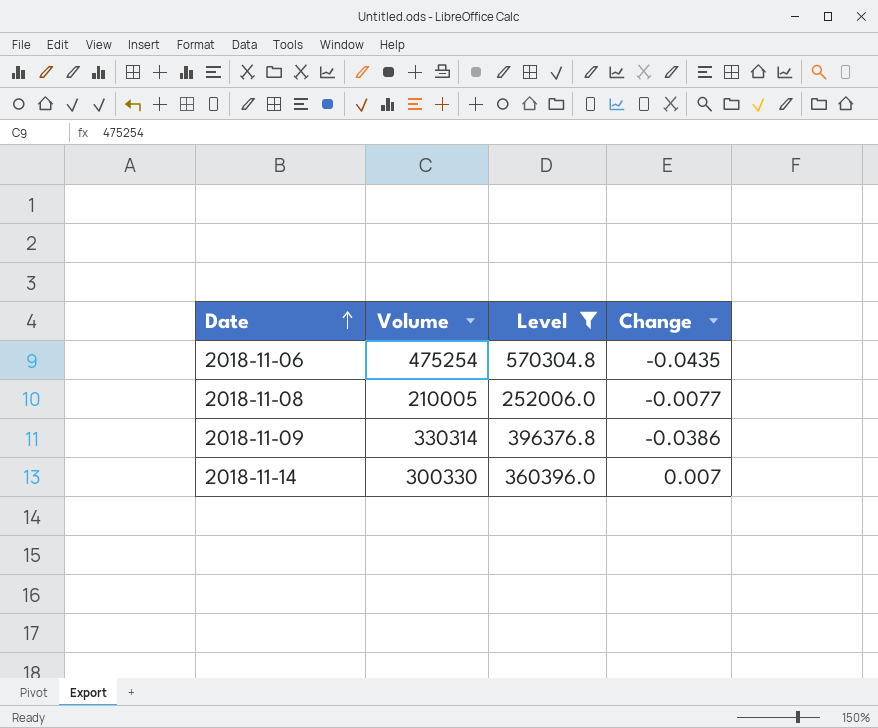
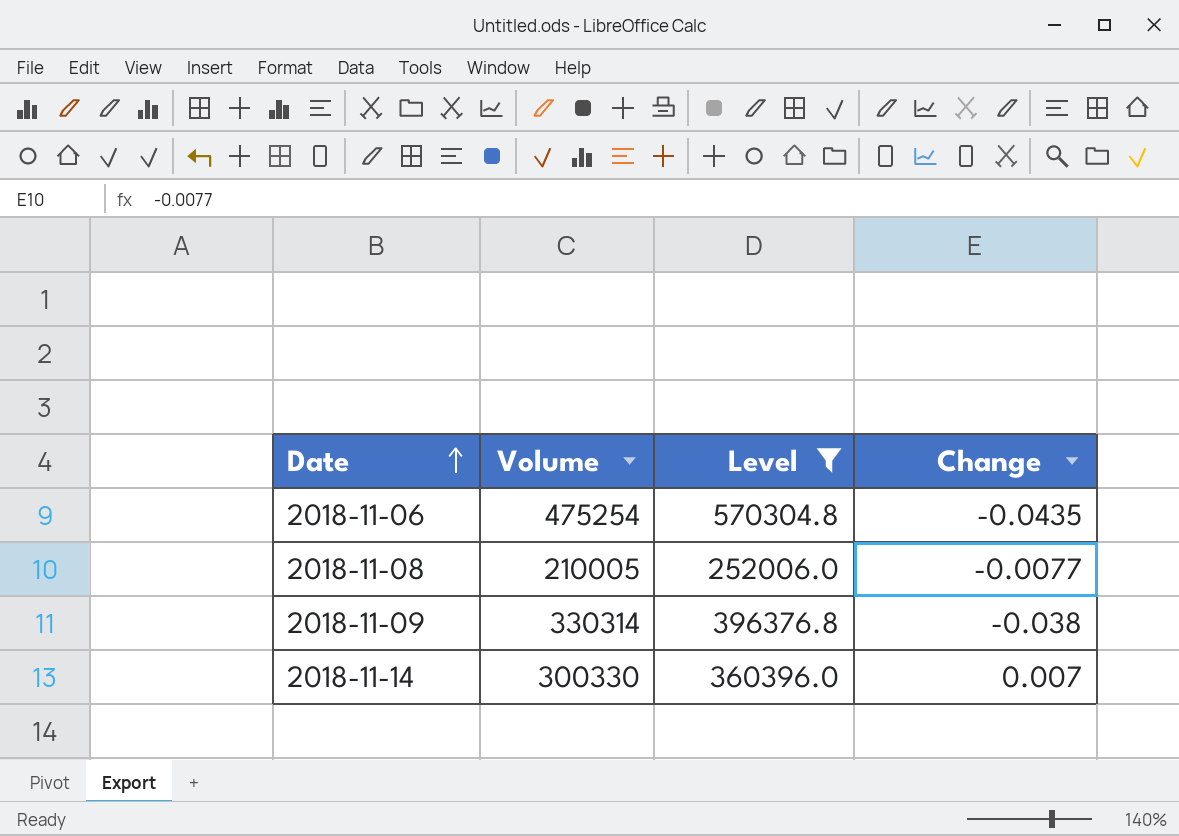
2018-11-09 | Change: -0.0386 -> -0.038

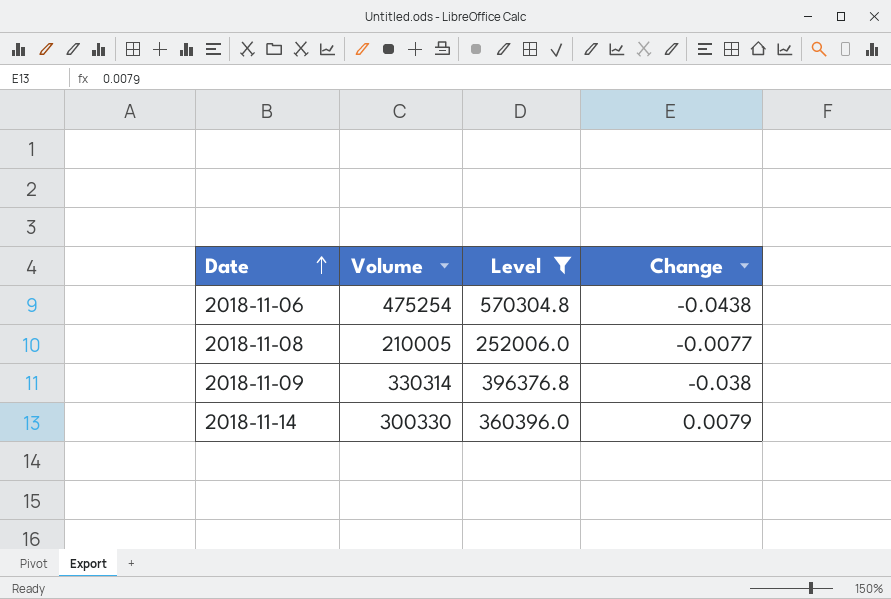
2018-11-06 | Change: -0.0435 -> -0.0438
2018-11-14 | Change: 0.007 -> 0.0079

